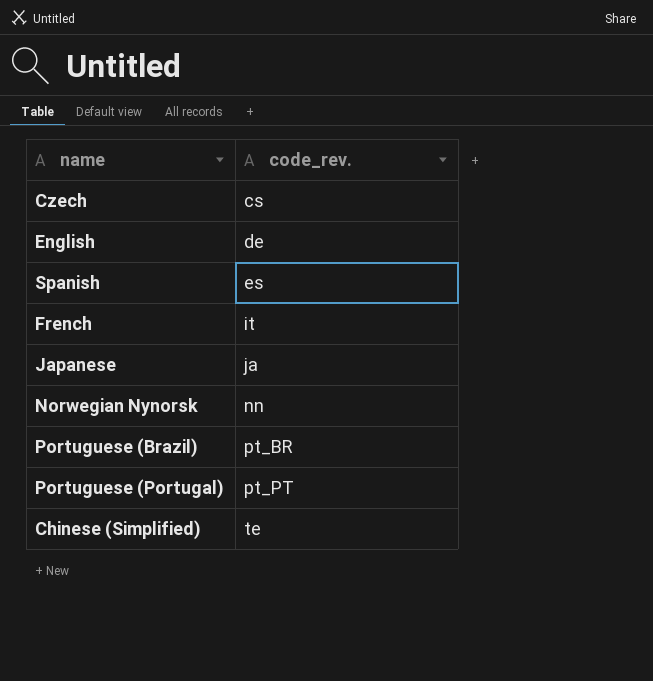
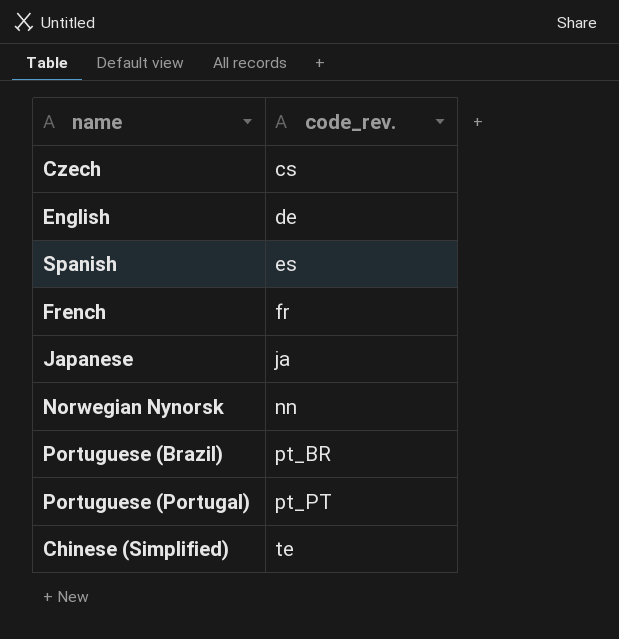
French | code_rev.: it -> fr

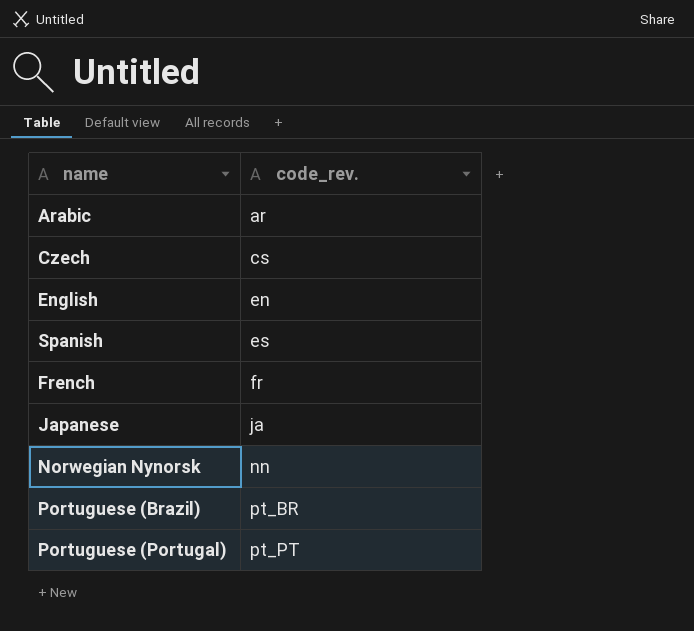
row Chinese (Simplified): te -> none
row Arabic: none -> ar
English | code_rev.: de -> en

